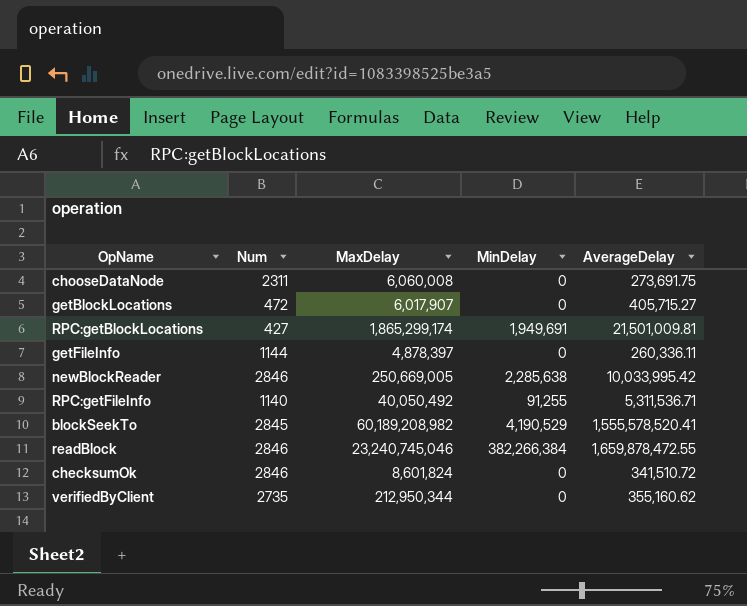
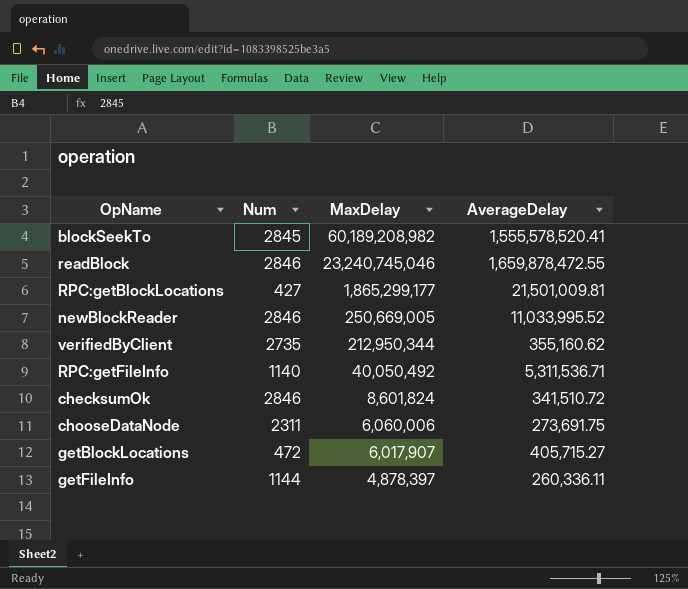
row order: none -> MaxDelay descending
column MinDelay | position: 4 -> none
RPC:getBlockLocations | MaxDelay: 1,865,299,174 -> 1,865,299,177
newBlockReader | AverageDelay: 10,033,995.42 -> 11,033,995.52
chooseDataNode | MaxDelay: 6,060,008 -> 6,060,006

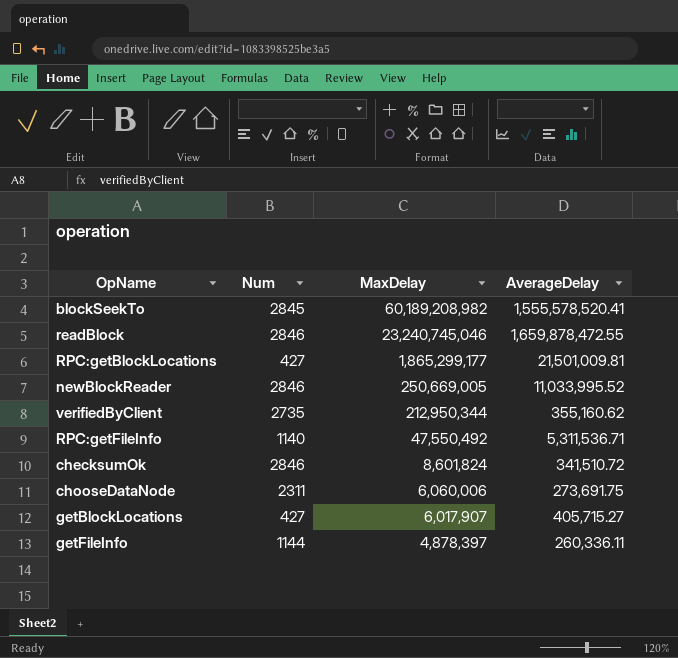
RPC:getFileInfo | MaxDelay: 40,050,492 -> 47,550,492
getBlockLocations | Num: 472 -> 427

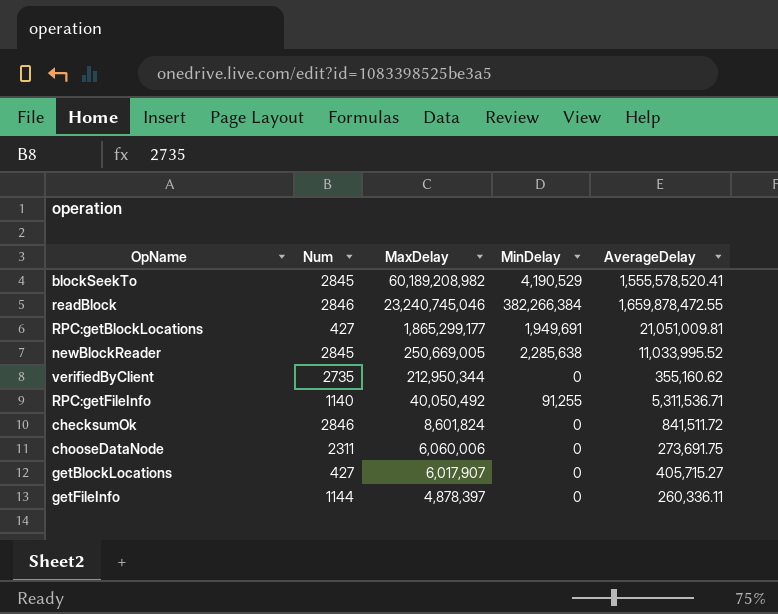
column MinDelay | position: none -> 4
RPC:getBlockLocations | AverageDelay: 21,501,009.81 -> 21,051,009.81
newBlockReader | Num: 2846 -> 2845
RPC:getFileInfo | MaxDelay: 47,550,492 -> 40,050,492
checksumOk | AverageDelay: 341,510.72 -> 841,511.72

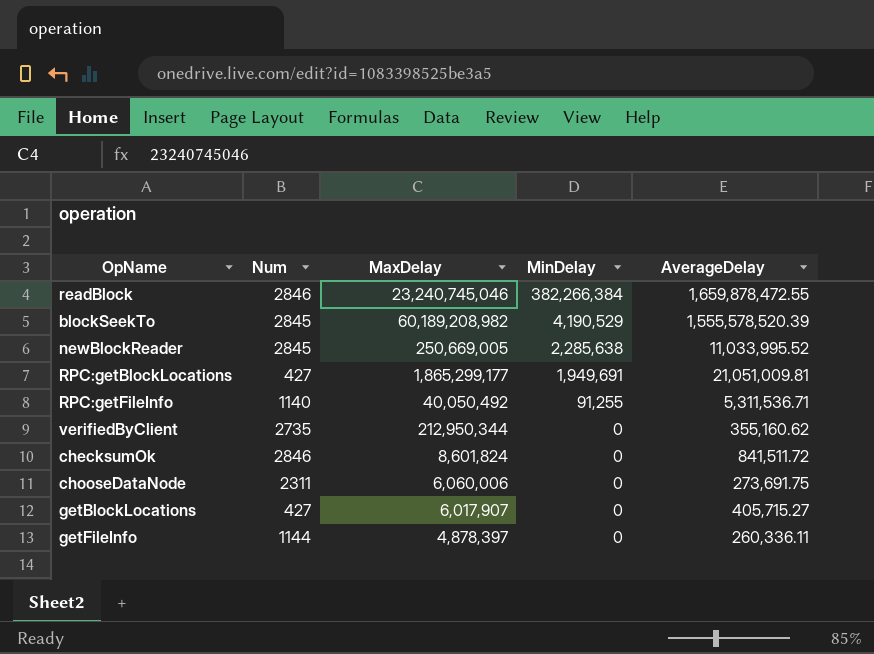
row order: MaxDelay descending -> MinDelay descending
blockSeekTo | AverageDelay: 1,555,578,520.41 -> 1,555,578,520.39

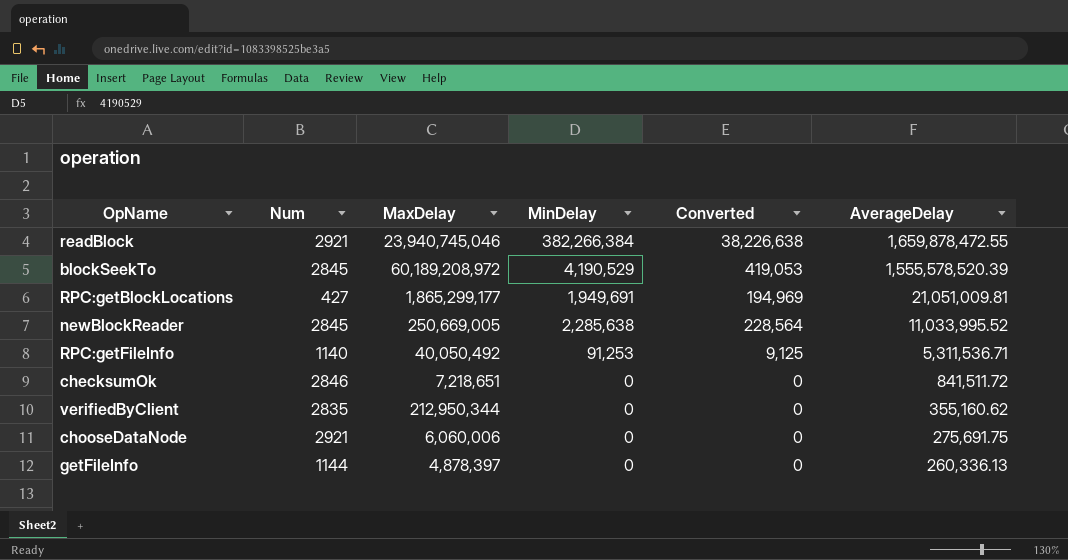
row order: MinDelay descending -> AverageDelay descending
column Converted | formula: none -> [MinDelay] * 0.1
row getBlockLocations: 427 | 6,017,907 | 0 | 405,715.27 -> none
readBlock | Num: 2846 -> 2921
readBlock | MaxDelay: 23,240,745,046 -> 23,940,745,046
blockSeekTo | MaxDelay: 60,189,208,982 -> 60,189,208,972
RPC:getFileInfo | MinDelay: 91,255 -> 91,253
checksumOk | MaxDelay: 8,601,824 -> 7,218,651
verifiedByClient | Num: 2735 -> 2835
chooseDataNode | Num: 2311 -> 2921
chooseDataNode | AverageDelay: 273,691.75 -> 275,691.75
getFileInfo | AverageDelay: 260,336.11 -> 260,336.13

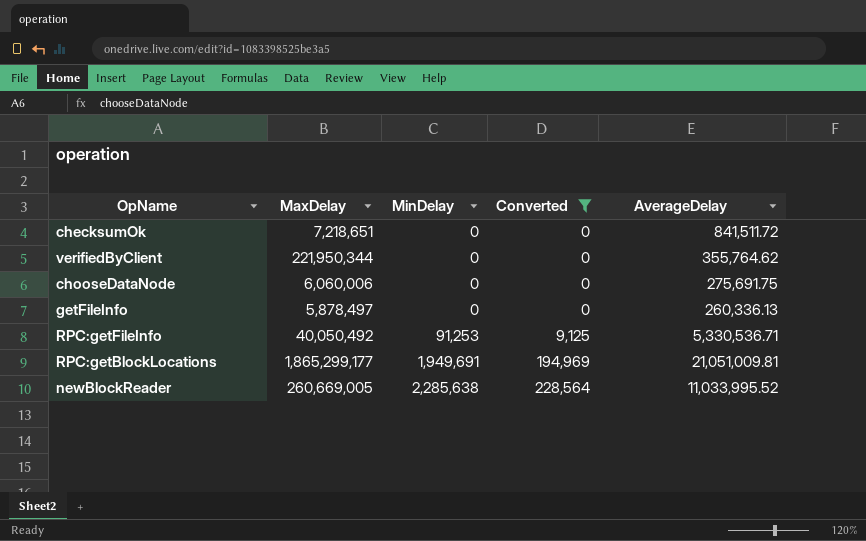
filter: none -> Converted <= 228,564
row order: AverageDelay descending -> MinDelay ascending
column Num | position: 2 -> none
verifiedByClient | MaxDelay: 212,950,344 -> 221,950,344
verifiedByClient | AverageDelay: 355,160.62 -> 355,764.62
getFileInfo | MaxDelay: 4,878,397 -> 5,878,497
RPC:getFileInfo | AverageDelay: 5,311,536.71 -> 5,330,536.71
newBlockReader | MaxDelay: 250,669,005 -> 260,669,005

